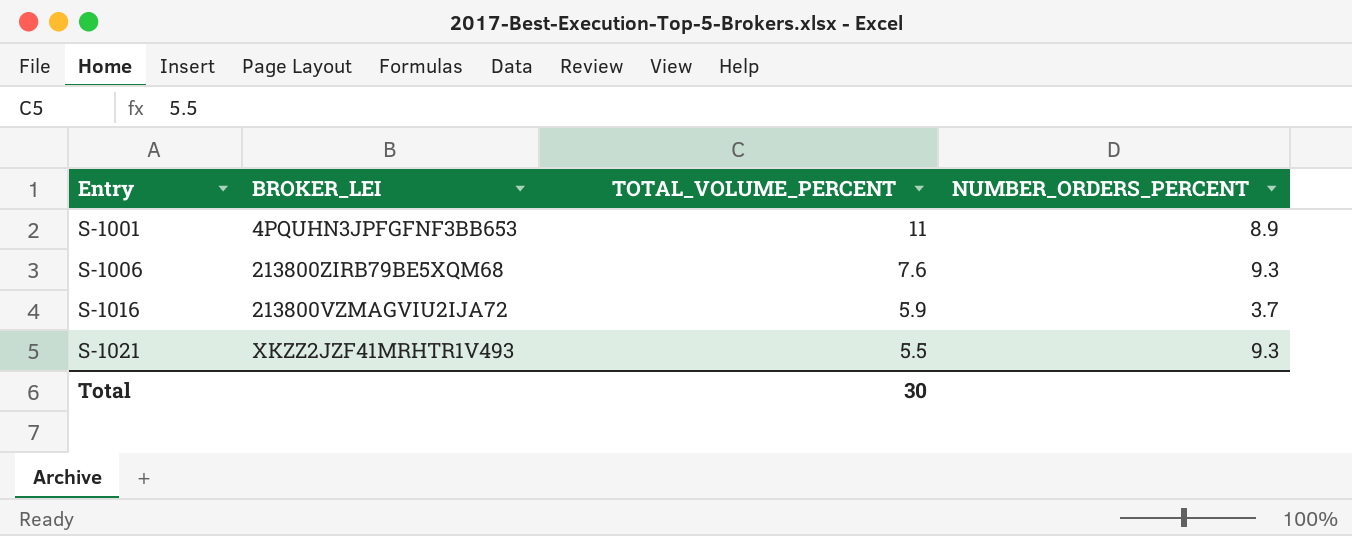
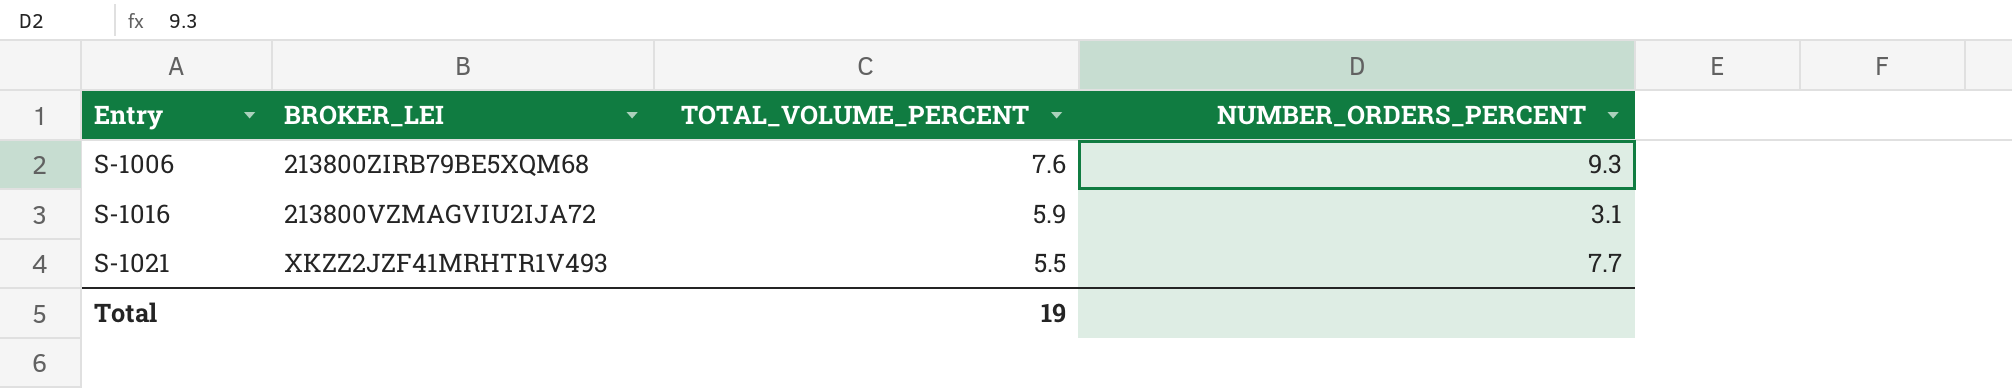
row S-1001: 4PQUHN3JPFGFNF3BB653 | 11 | 8.9 -> none
S-1016 | NUMBER_ORDERS_PERCENT: 3.7 -> 3.1
S-1021 | NUMBER_ORDERS_PERCENT: 9.3 -> 7.7
Total | TOTAL_VOLUME_PERCENT: 30 -> 19

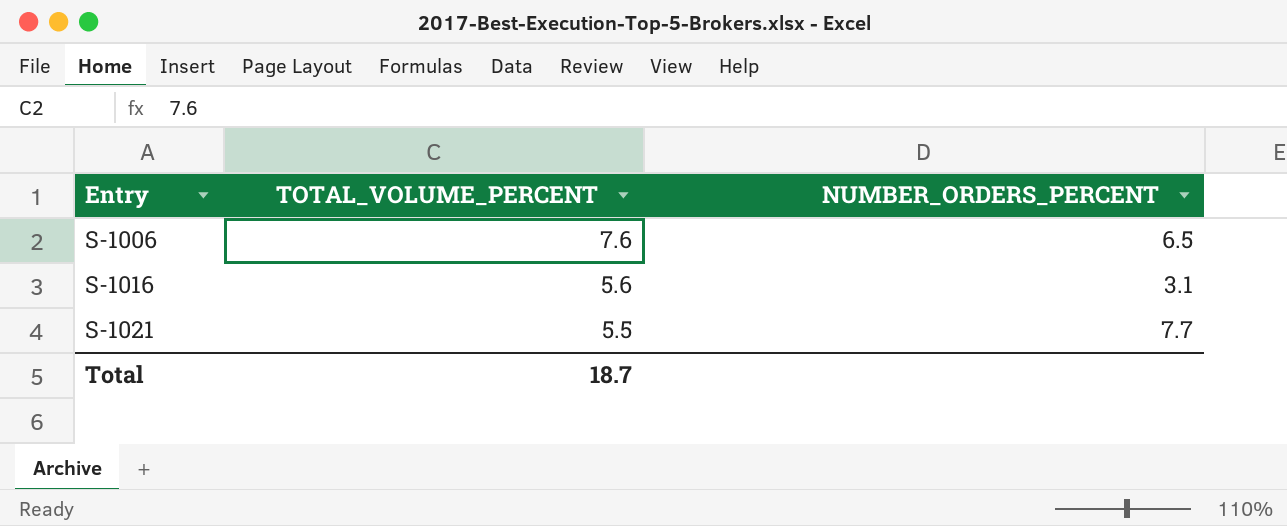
column BROKER_LEI | position: 2 -> none
S-1006 | NUMBER_ORDERS_PERCENT: 9.3 -> 6.5
S-1016 | TOTAL_VOLUME_PERCENT: 5.9 -> 5.6
Total | TOTAL_VOLUME_PERCENT: 19 -> 18.7

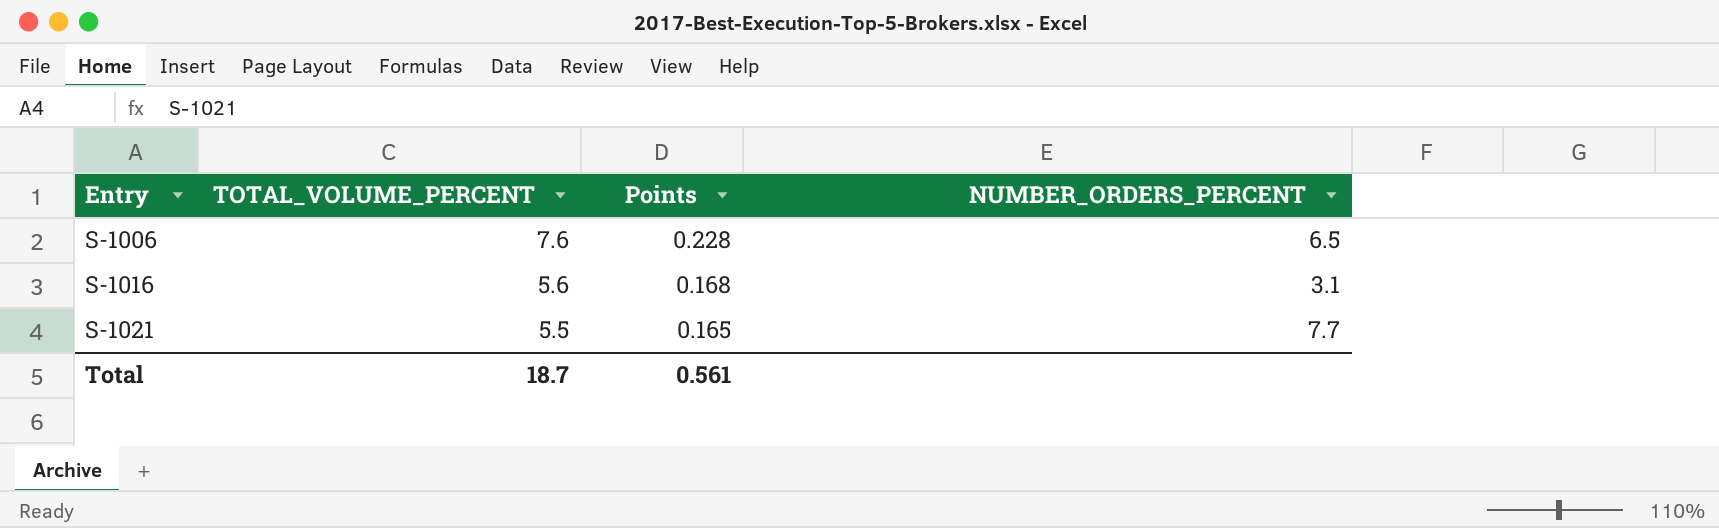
column Points | formula: none -> [TOTAL_VOLUME_PERCENT] * 0.03

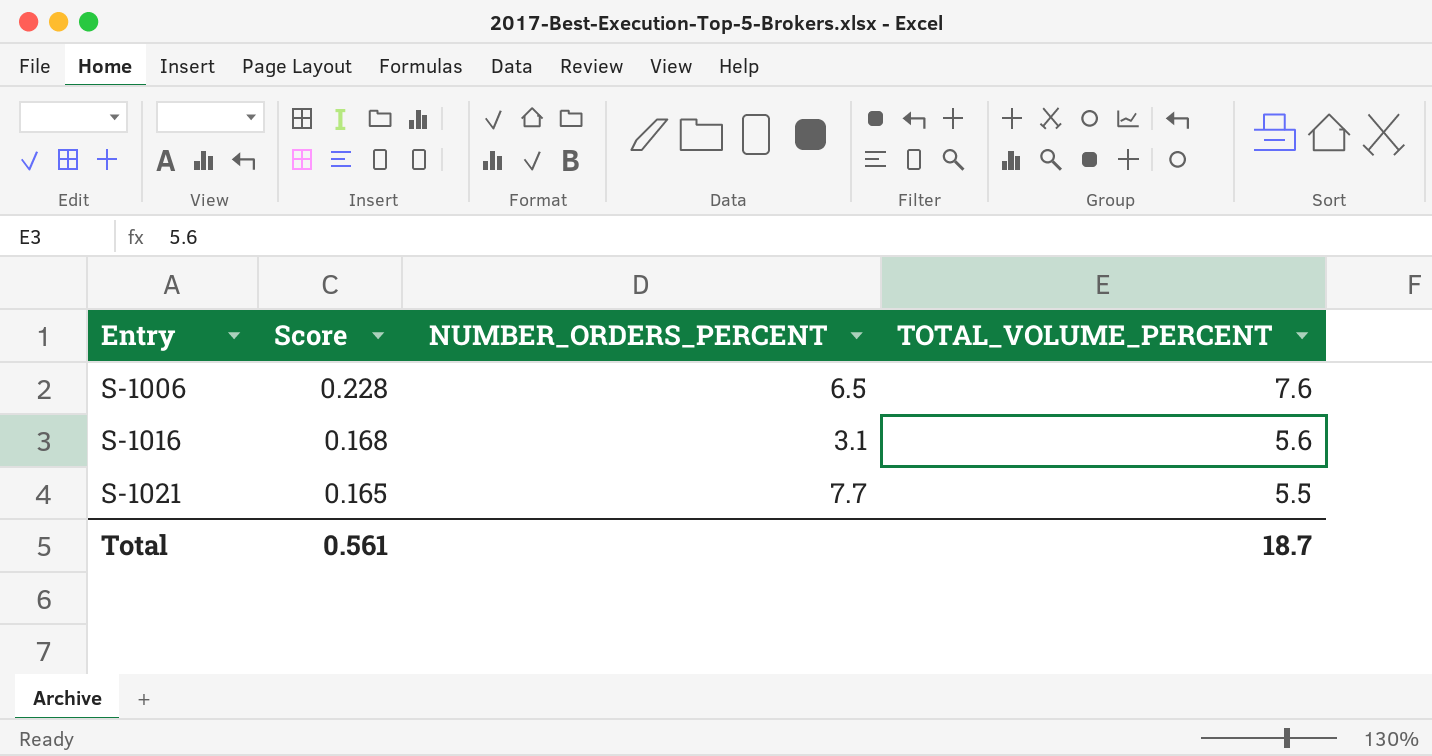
column name: Points -> Score
column TOTAL_VOLUME_PERCENT | position: 2 -> 4

